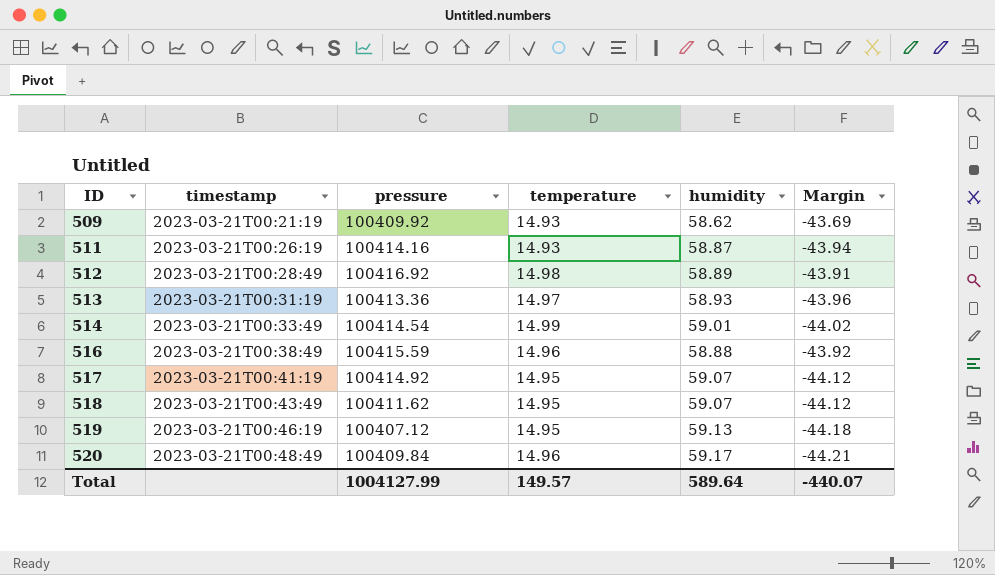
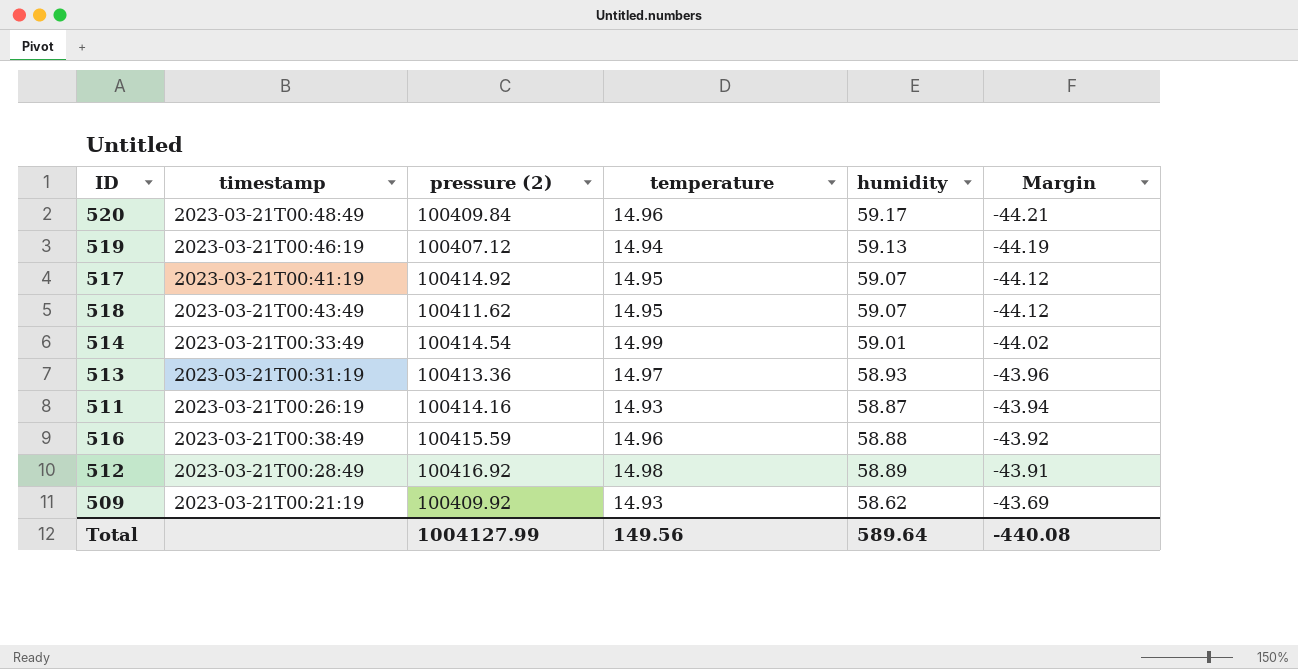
row order: ID ascending -> Margin ascending
column name: pressure -> pressure (2)
519 | temperature: 14.95 -> 14.94
519 | Margin: -44.18 -> -44.19
Total | temperature: 149.57 -> 149.56
Total | Margin: -440.07 -> -440.08

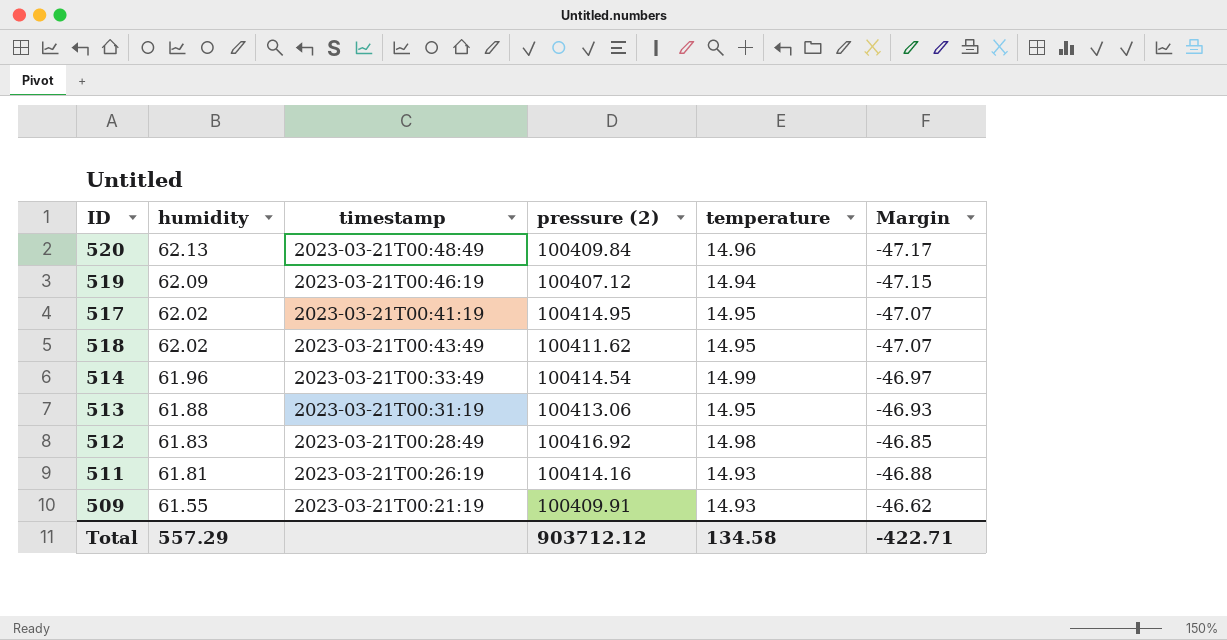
row order: Margin ascending -> humidity descending
column humidity | position: 5 -> 2
row 516: 2023-03-21T00:38:49 | 100415.59 | 14.96 | 58.88 | -43.92 -> none
520 | humidity: 59.17 -> 62.13
520 | Margin: -44.21 -> -47.17
519 | humidity: 59.13 -> 62.09
519 | Margin: -44.19 -> -47.15
517 | humidity: 59.07 -> 62.02
517 | pressure (2): 100414.92 -> 100414.95
517 | Margin: -44.12 -> -47.07
518 | humidity: 59.07 -> 62.02
518 | Margin: -44.12 -> -47.07
514 | humidity: 59.01 -> 61.96
514 | Margin: -44.02 -> -46.97
513 | humidity: 58.93 -> 61.88
513 | pressure (2): 100413.36 -> 100413.06
513 | temperature: 14.97 -> 14.95
513 | Margin: -43.96 -> -46.93
512 | humidity: 58.89 -> 61.83
512 | Margin: -43.91 -> -46.85
511 | humidity: 58.87 -> 61.81
511 | Margin: -43.94 -> -46.88
509 | humidity: 58.62 -> 61.55
509 | pressure (2): 100409.92 -> 100409.91
509 | Margin: -43.69 -> -46.62
Total | humidity: 589.64 -> 557.29
Total | pressure (2): 1004127.99 -> 903712.12
Total | temperature: 149.56 -> 134.58
Total | Margin: -440.08 -> -422.71

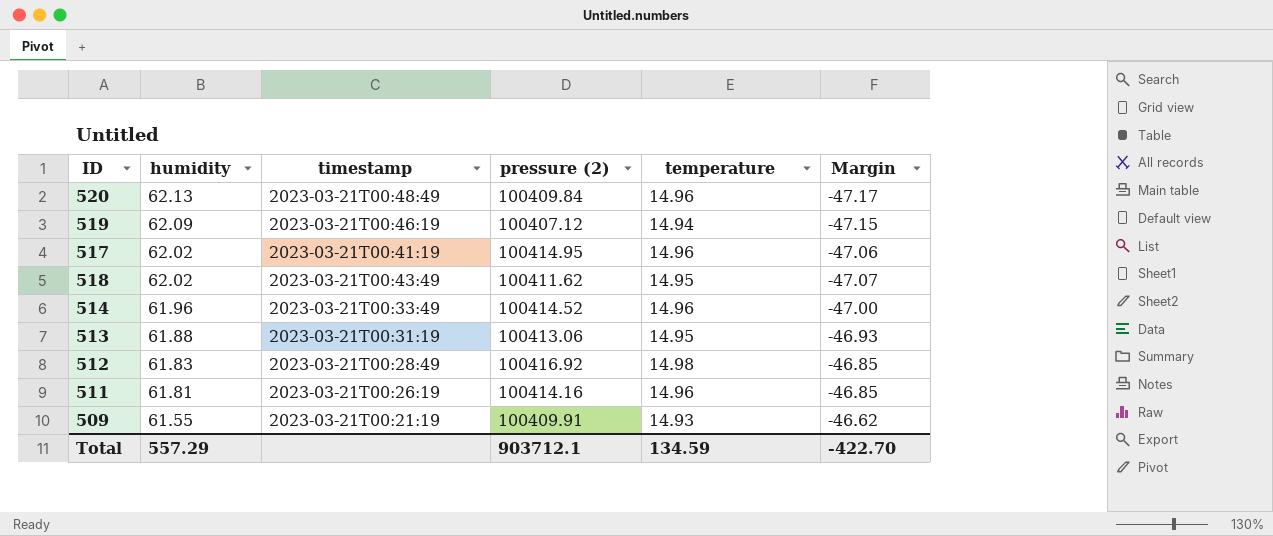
517 | temperature: 14.95 -> 14.96
517 | Margin: -47.07 -> -47.06
514 | pressure (2): 100414.54 -> 100414.52
514 | temperature: 14.99 -> 14.96
514 | Margin: -46.97 -> -47.00
511 | temperature: 14.93 -> 14.96
511 | Margin: -46.88 -> -46.85
Total | pressure (2): 903712.12 -> 903712.1
Total | temperature: 134.58 -> 134.59
Total | Margin: -422.71 -> -422.70

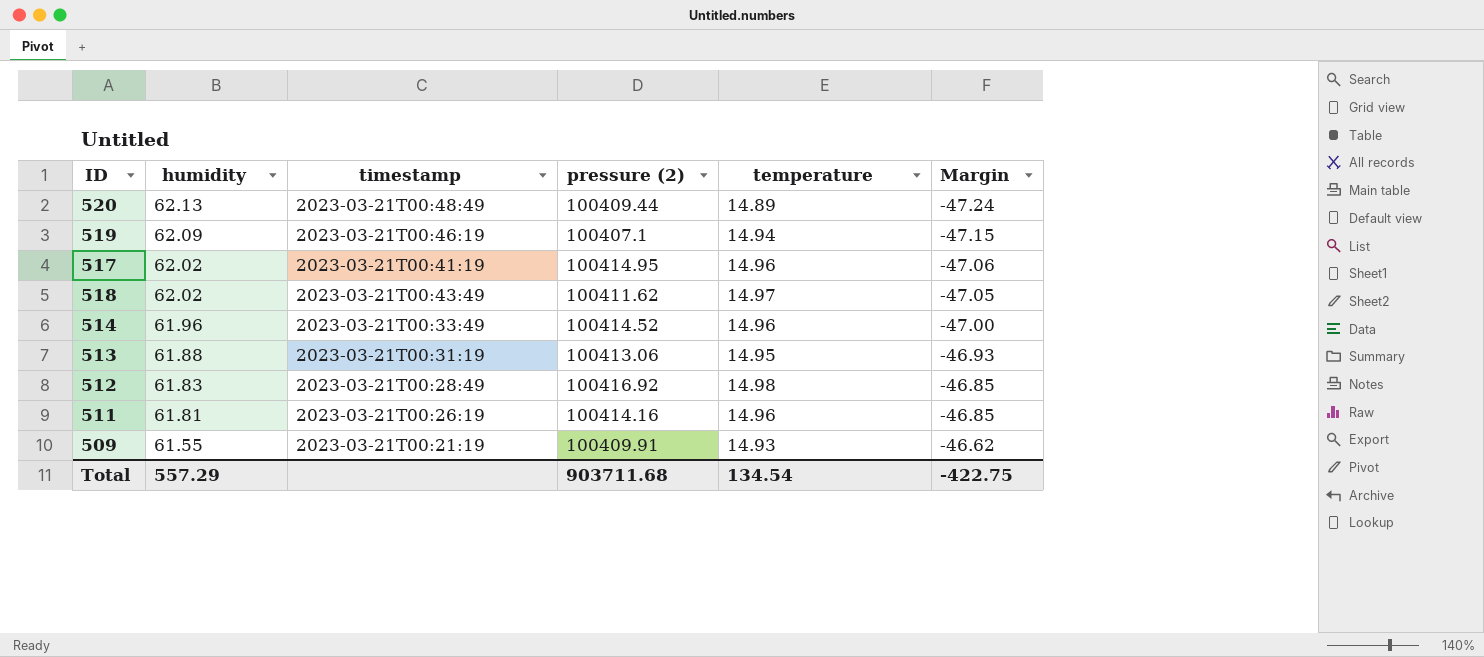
520 | pressure (2): 100409.84 -> 100409.44
520 | temperature: 14.96 -> 14.89
520 | Margin: -47.17 -> -47.24
519 | pressure (2): 100407.12 -> 100407.1
518 | temperature: 14.95 -> 14.97
518 | Margin: -47.07 -> -47.05
Total | pressure (2): 903712.1 -> 903711.68
Total | temperature: 134.59 -> 134.54
Total | Margin: -422.70 -> -422.75

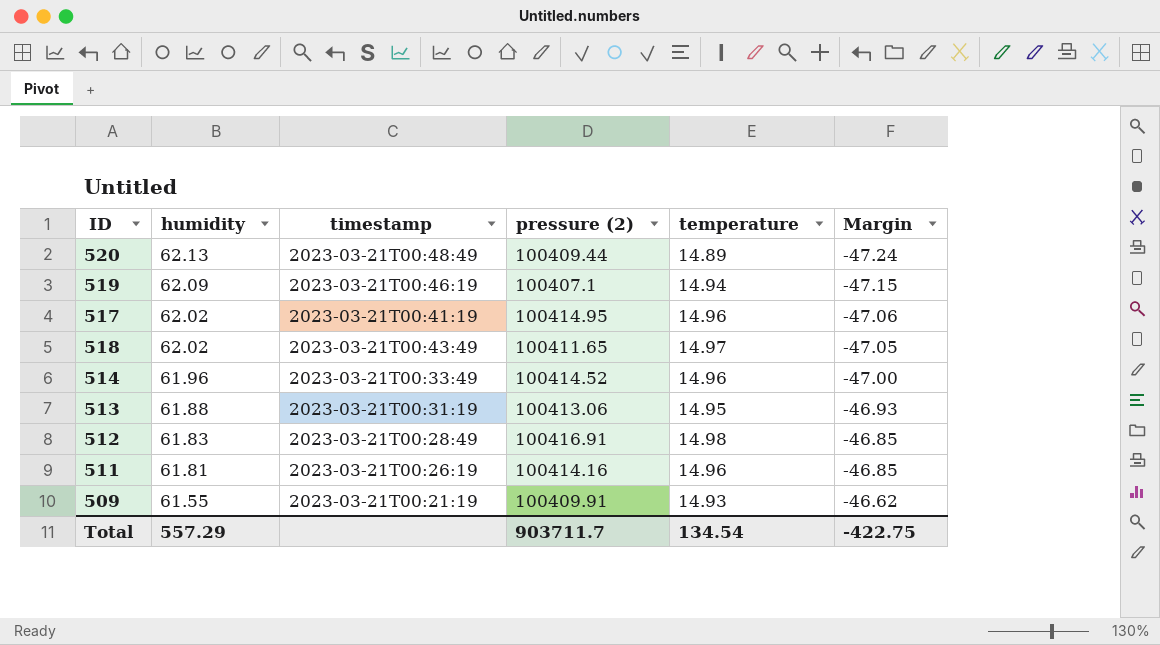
518 | pressure (2): 100411.62 -> 100411.65
512 | pressure (2): 100416.92 -> 100416.91
Total | pressure (2): 903711.68 -> 903711.7

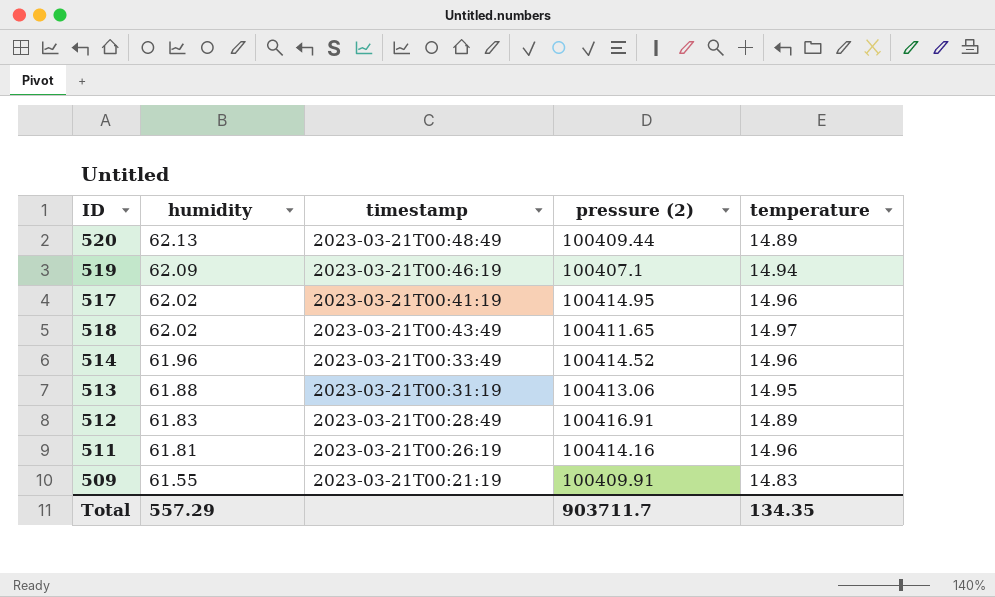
column Margin | formula: [temperature] - [humidity] -> none
512 | temperature: 14.98 -> 14.89
509 | temperature: 14.93 -> 14.83
Total | temperature: 134.54 -> 134.35

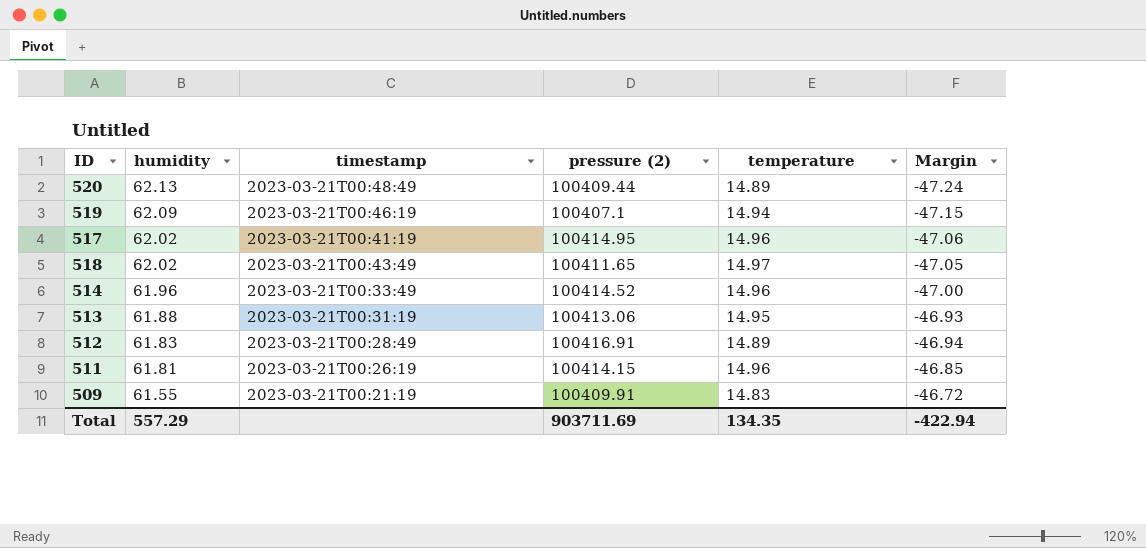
column Margin | formula: none -> [temperature] - [humidity]
511 | pressure (2): 100414.16 -> 100414.15
Total | pressure (2): 903711.7 -> 903711.69

